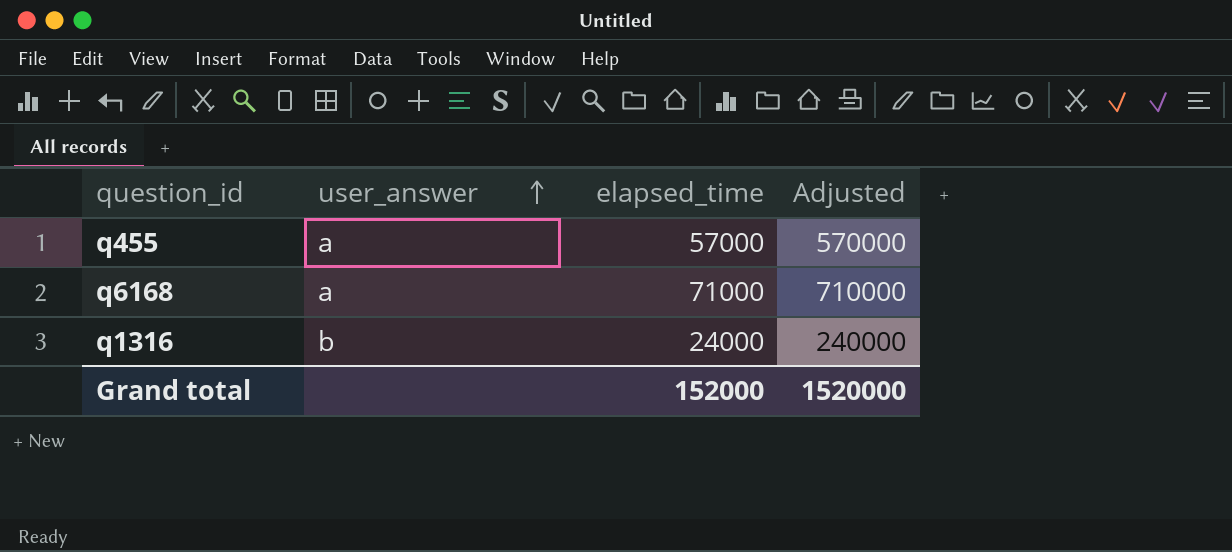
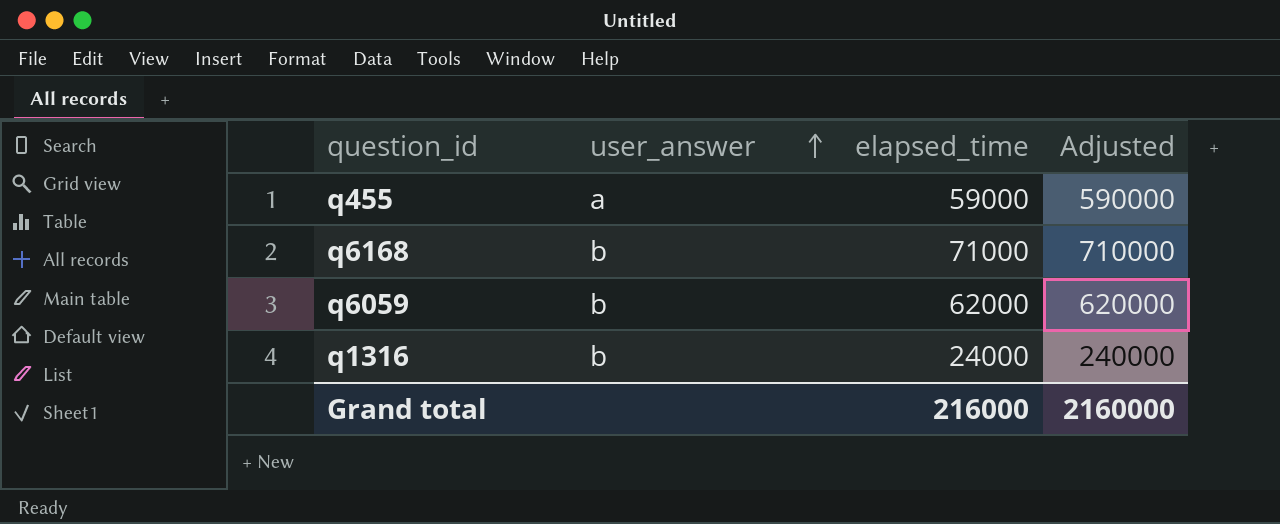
q455 | elapsed_time: 57000 -> 59000
q455 | Adjusted: 570000 -> 590000
q6168 | user_answer: a -> b
row q6059: none -> b | 62000 | 620000
Grand total | elapsed_time: 152000 -> 216000
Grand total | Adjusted: 1520000 -> 2160000

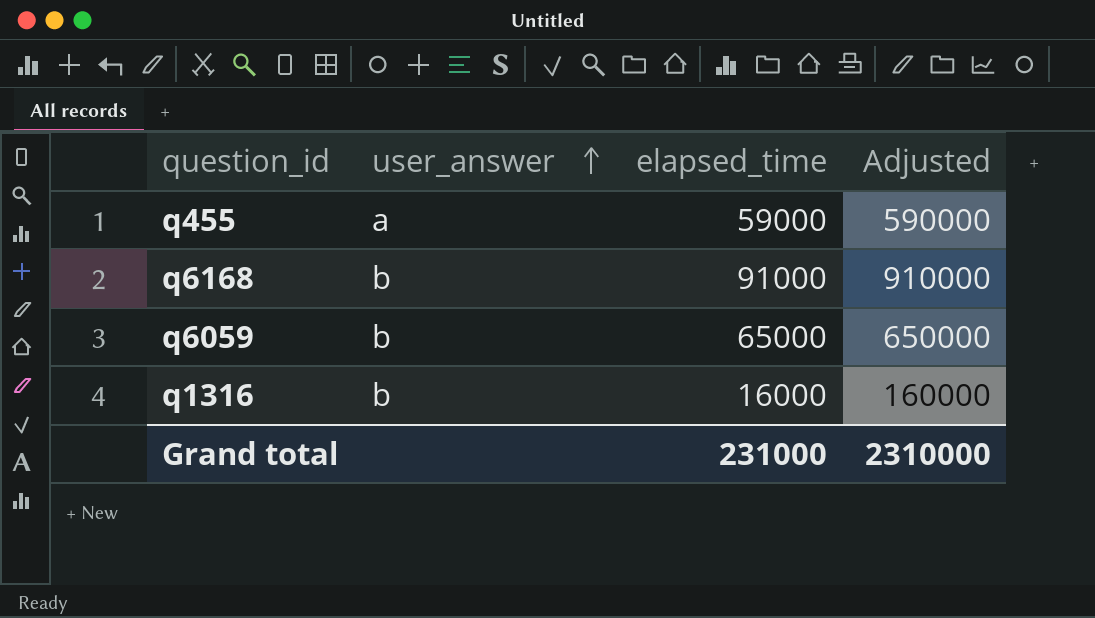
q6168 | elapsed_time: 71000 -> 91000
q6168 | Adjusted: 710000 -> 910000
q6059 | elapsed_time: 62000 -> 65000
q6059 | Adjusted: 620000 -> 650000
q1316 | elapsed_time: 24000 -> 16000
q1316 | Adjusted: 240000 -> 160000
Grand total | elapsed_time: 216000 -> 231000
Grand total | Adjusted: 2160000 -> 2310000

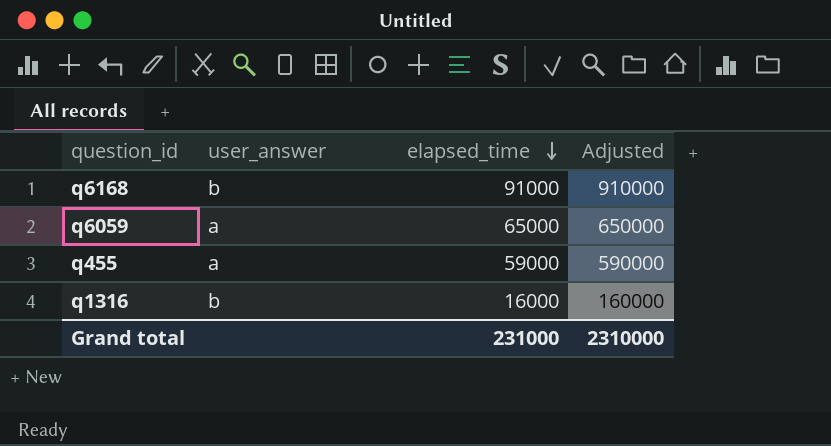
row order: user_answer ascending -> elapsed_time descending
q6059 | user_answer: b -> a

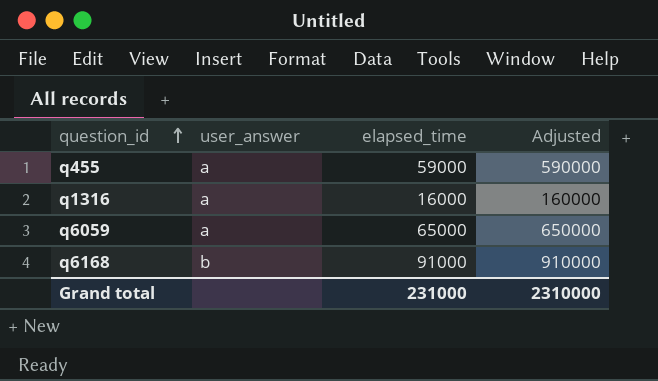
row order: elapsed_time descending -> question_id ascending
q1316 | user_answer: b -> a

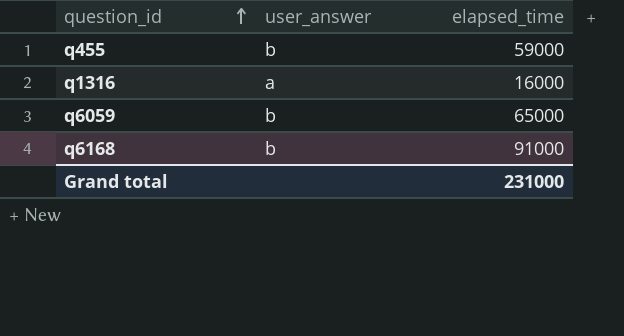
column Adjusted | formula: [elapsed_time] * 10 -> none
q455 | user_answer: a -> b
q6059 | user_answer: a -> b

